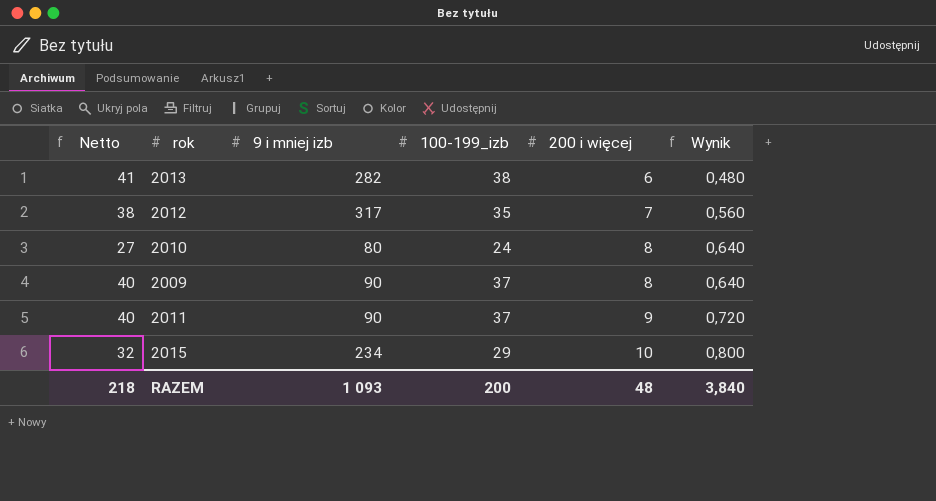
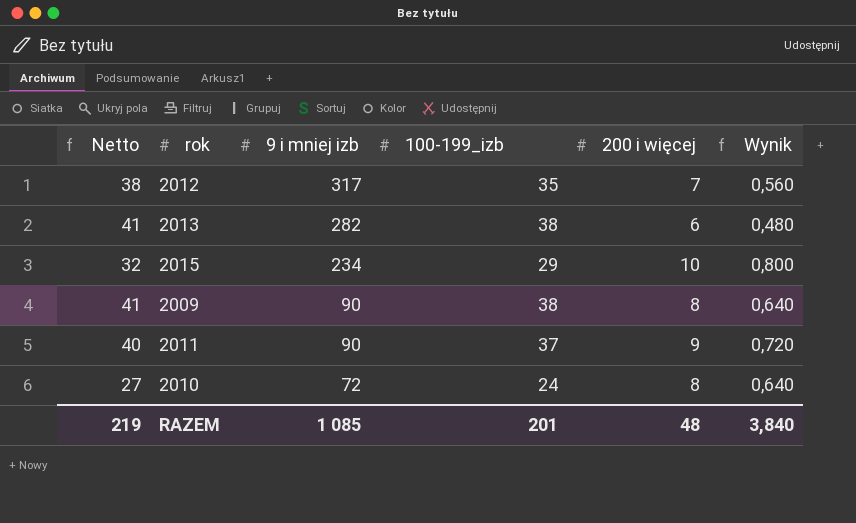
row order: 200 i więcej ascending -> 9 i mniej izb descending
2009 | Netto: 40 -> 41
2009 | 100-199_izb: 37 -> 38
2010 | 9 i mniej izb: 80 -> 72
RAZEM | Netto: 218 -> 219
RAZEM | 9 i mniej izb: 1 093 -> 1 085
RAZEM | 100-199_izb: 200 -> 201

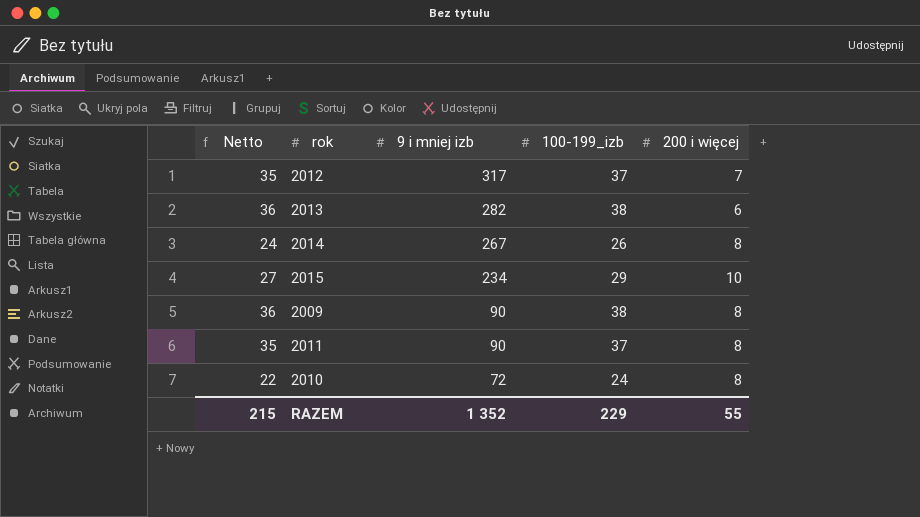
column Wynik | formula: [200 i więcej] * 0,08 -> none
column Netto | formula: [100-199_izb] + 3 -> [100-199_izb] - 2
2012 | 100-199_izb: 35 -> 37
row 2014: none -> 24 | 267 | 26 | 8
2011 | 200 i więcej: 9 -> 8
RAZEM | Netto: 219 -> 215
RAZEM | 9 i mniej izb: 1 085 -> 1 352
RAZEM | 100-199_izb: 201 -> 229
RAZEM | 200 i więcej: 48 -> 55

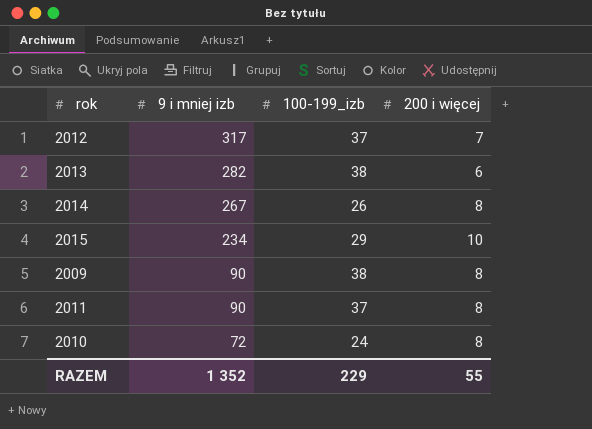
column Netto | formula: [100-199_izb] - 2 -> none

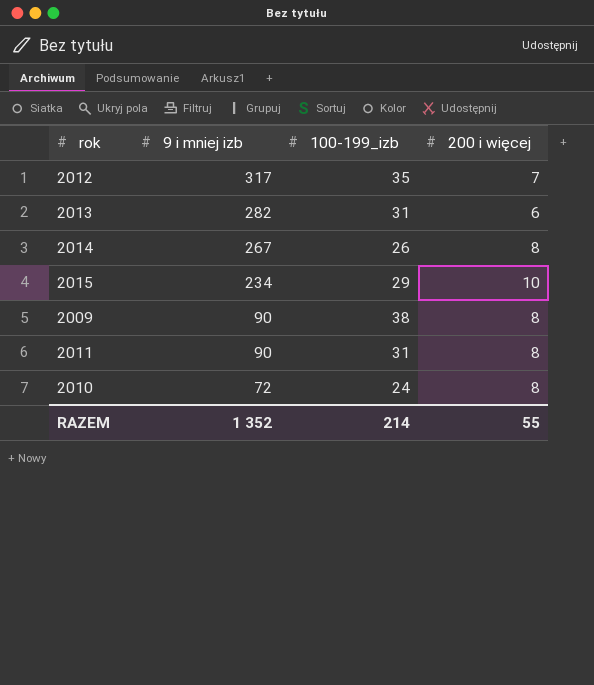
2012 | 100-199_izb: 37 -> 35
2013 | 100-199_izb: 38 -> 31
2011 | 100-199_izb: 37 -> 31
RAZEM | 100-199_izb: 229 -> 214

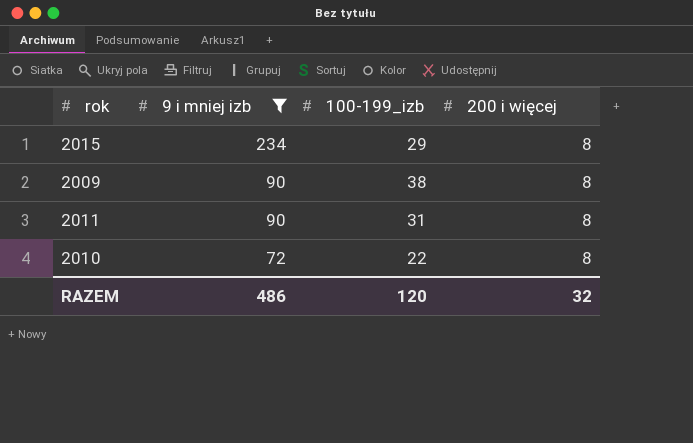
filter: none -> 9 i mniej izb <= 234
2015 | 200 i więcej: 10 -> 8
2010 | 100-199_izb: 24 -> 22
RAZEM | 9 i mniej izb: 1 352 -> 486
RAZEM | 100-199_izb: 214 -> 120
RAZEM | 200 i więcej: 55 -> 32

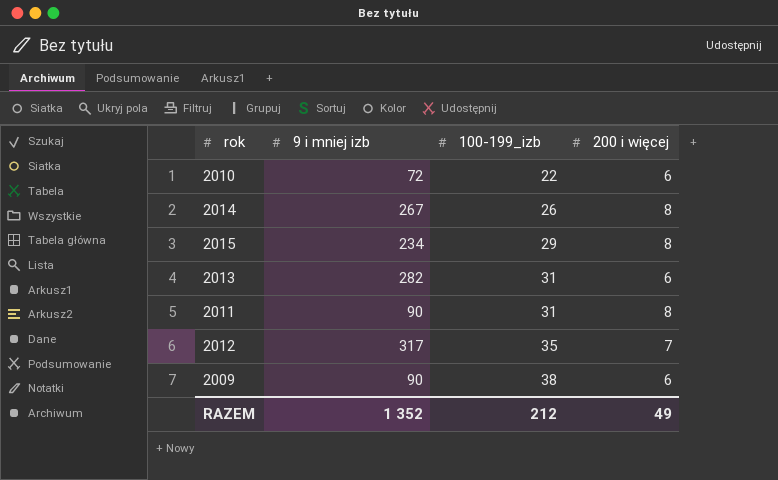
filter: 9 i mniej izb <= 234 -> none
row order: 9 i mniej izb descending -> 100-199_izb ascending
2010 | 200 i więcej: 8 -> 6
2009 | 200 i więcej: 8 -> 6
RAZEM | 9 i mniej izb: 486 -> 1 352
RAZEM | 100-199_izb: 120 -> 212
RAZEM | 200 i więcej: 32 -> 49

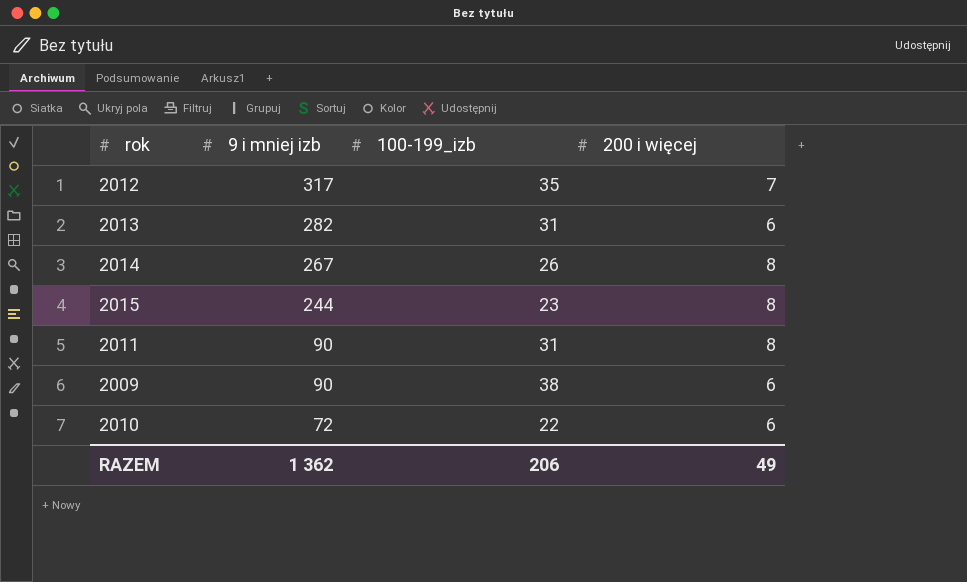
row order: 100-199_izb ascending -> 9 i mniej izb descending
2015 | 9 i mniej izb: 234 -> 244
2015 | 100-199_izb: 29 -> 23
RAZEM | 9 i mniej izb: 1 352 -> 1 362
RAZEM | 100-199_izb: 212 -> 206

